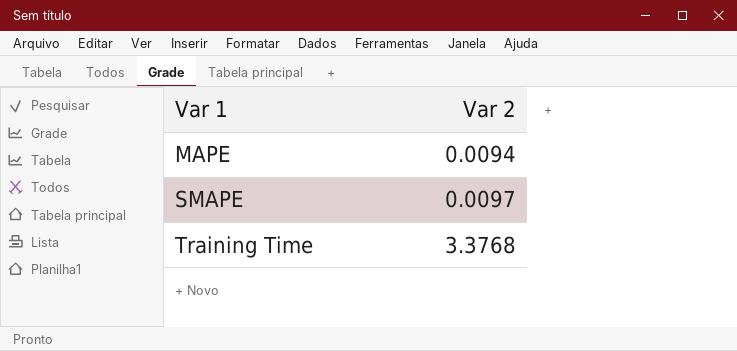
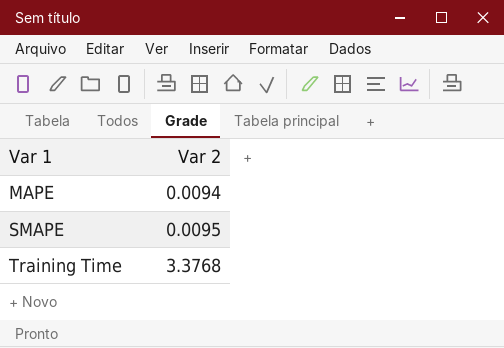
SMAPE | Var 2: 0.0097 -> 0.0095

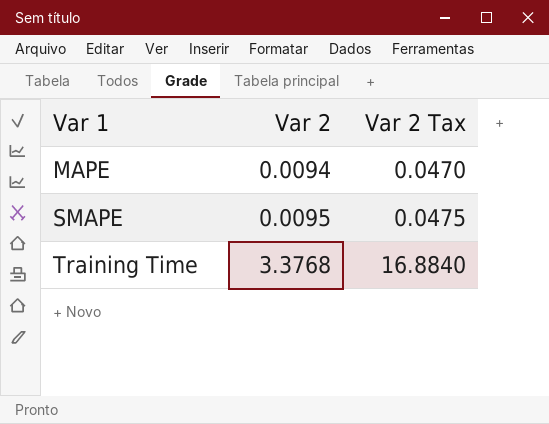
column Var 2 Tax | formula: none -> [Var 2] * 5

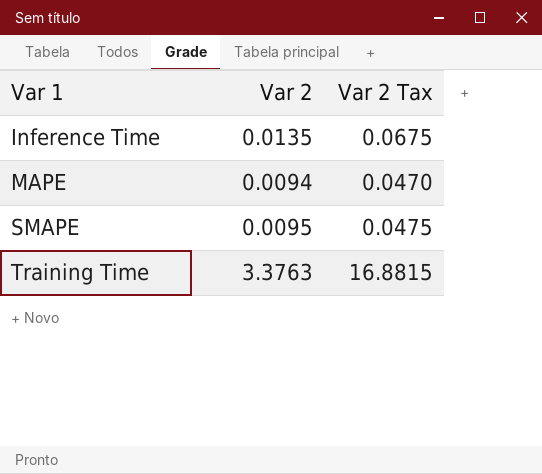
row Inference Time: none -> 0.0135 | 0.0675
Training Time | Var 2: 3.3768 -> 3.3763
Training Time | Var 2 Tax: 16.8840 -> 16.8815

